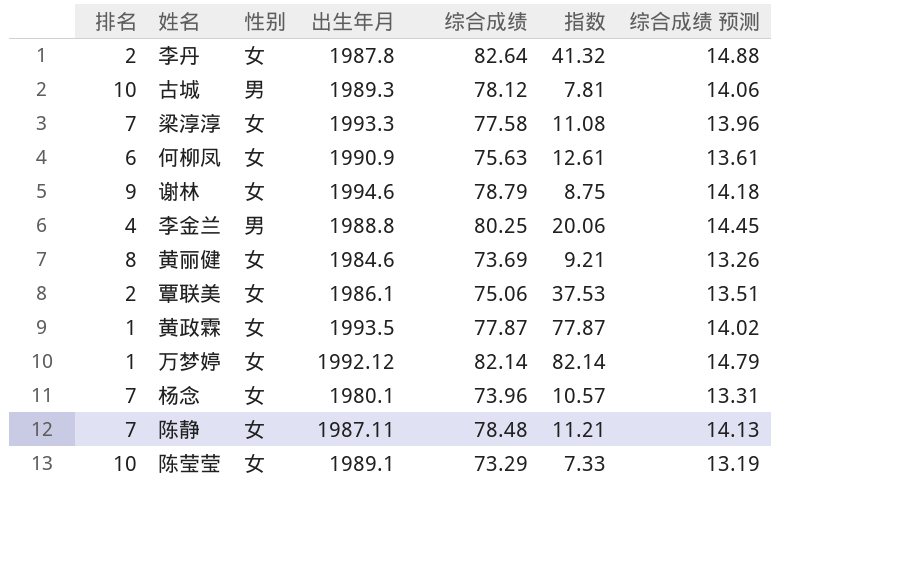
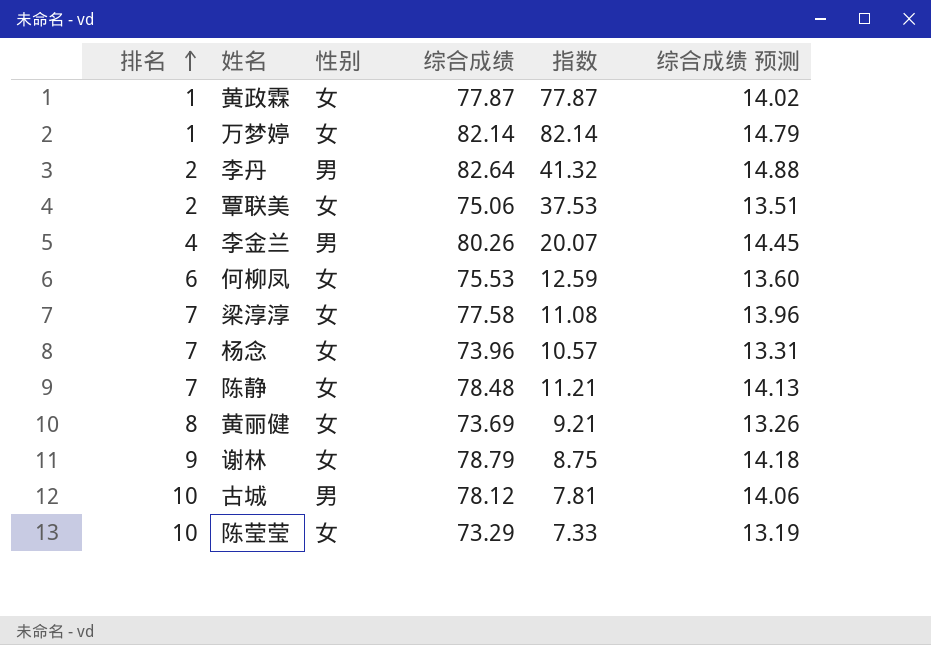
row order: none -> 排名 ascending
column 出生年月 | position: 4 -> none
李丹 | 性别: 女 -> 男
李金兰 | 综合成绩: 80.25 -> 80.26
李金兰 | 指数: 20.06 -> 20.07
何柳凤 | 综合成绩: 75.63 -> 75.53
何柳凤 | 指数: 12.61 -> 12.59
何柳凤 | 综合成绩 预测: 13.61 -> 13.60

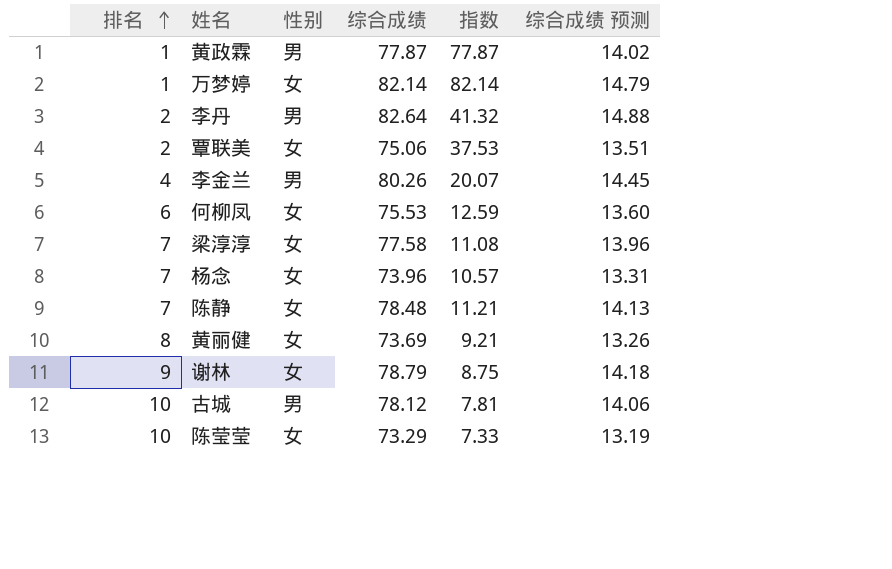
黄政霖 | 性别: 女 -> 男

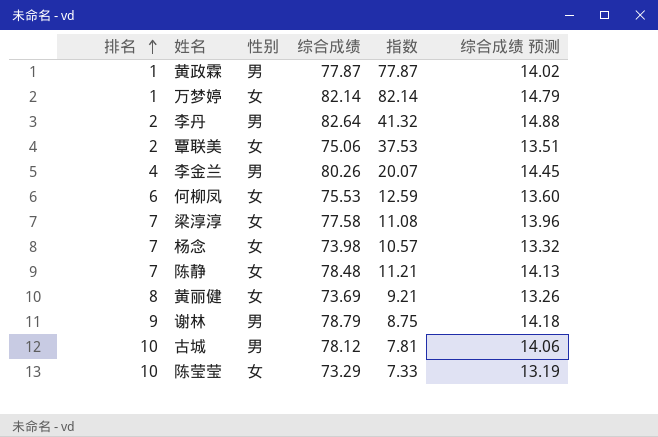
杨念 | 综合成绩: 73.96 -> 73.98
杨念 | 综合成绩 预测: 13.31 -> 13.32
谢林 | 性别: 女 -> 男

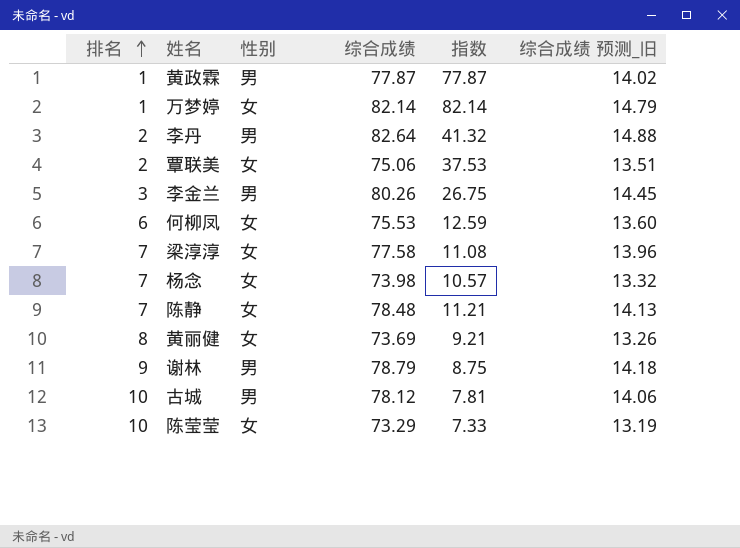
column name: 综合成绩 预测 -> 综合成绩 预测_旧
李金兰 | 排名: 4 -> 3
李金兰 | 指数: 20.07 -> 26.75

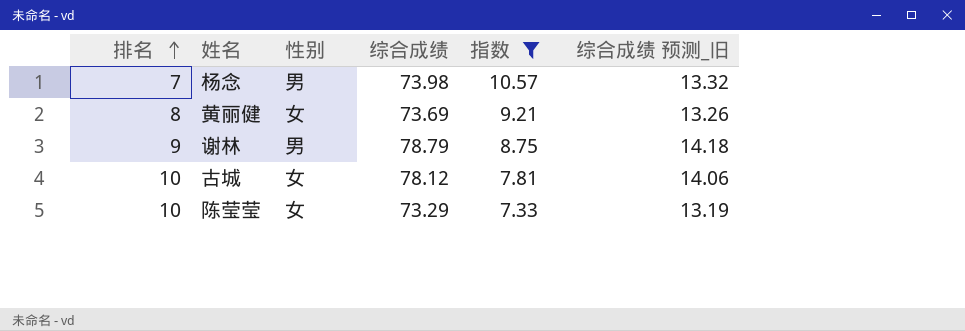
filter: none -> 指数 <= 10.57
杨念 | 性别: 女 -> 男
古城 | 性别: 男 -> 女

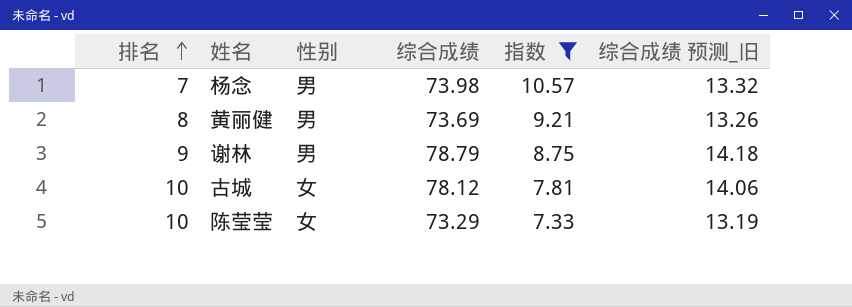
黄丽健 | 性别: 女 -> 男

